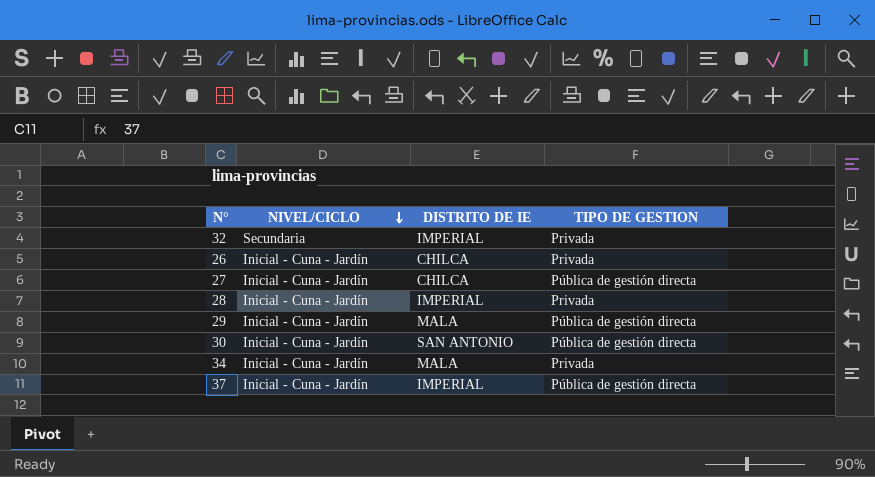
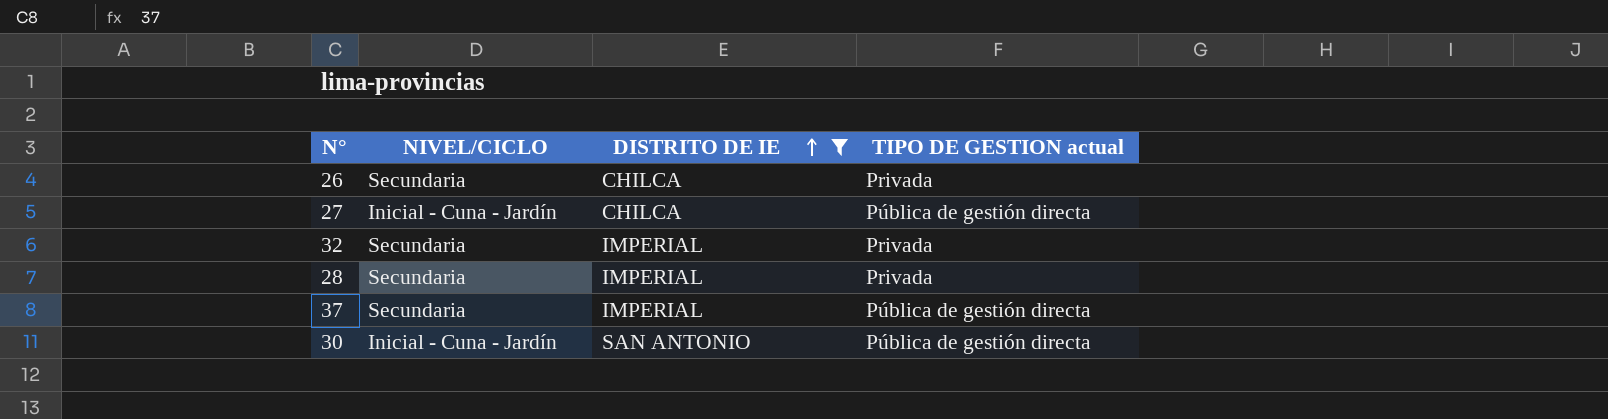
filter: none -> DISTRITO DE IE != MALA
row order: NIVEL/CICLO descending -> DISTRITO DE IE ascending
column name: TIPO DE GESTION -> TIPO DE GESTION actual
26 | NIVEL/CICLO: Inicial - Cuna - Jardín -> Secundaria
28 | NIVEL/CICLO: Inicial - Cuna - Jardín -> Secundaria
37 | NIVEL/CICLO: Inicial - Cuna - Jardín -> Secundaria

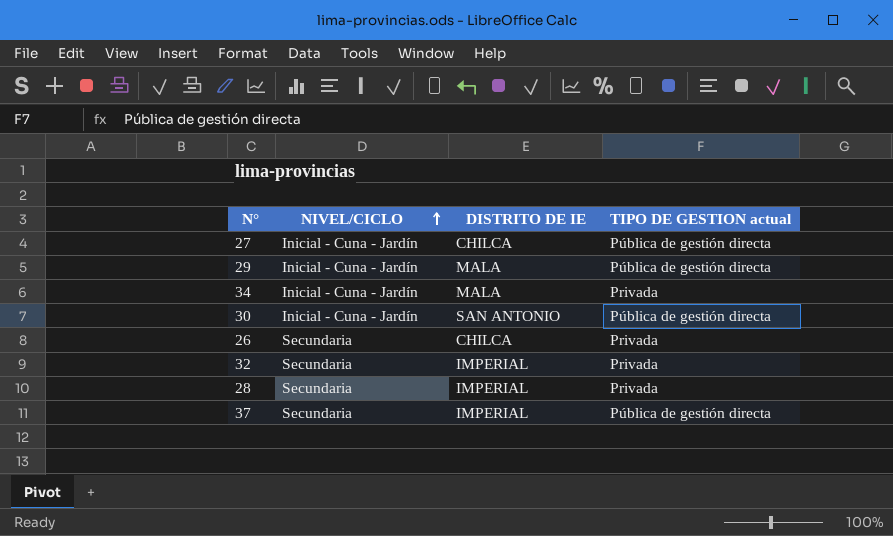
filter: DISTRITO DE IE != MALA -> none
row order: DISTRITO DE IE ascending -> NIVEL/CICLO ascending

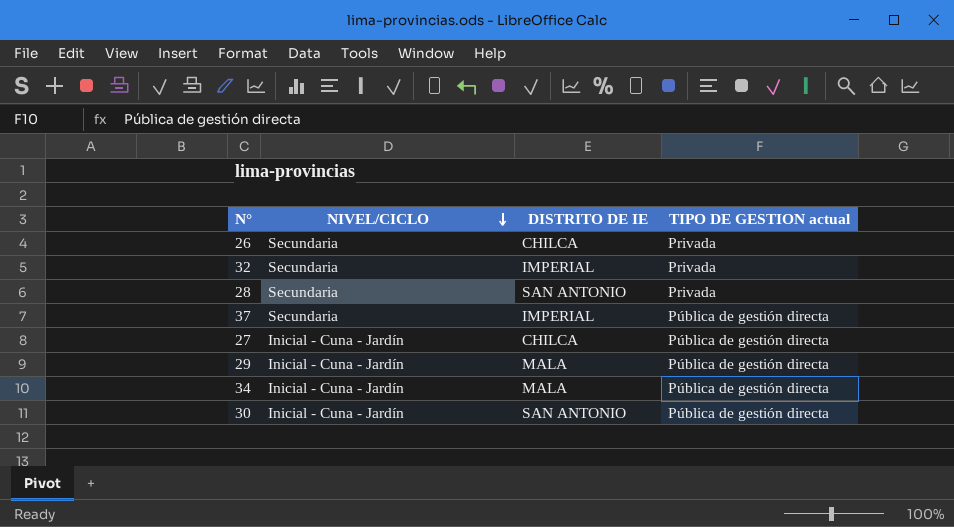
row order: NIVEL/CICLO ascending -> NIVEL/CICLO descending
28 | DISTRITO DE IE: IMPERIAL -> SAN ANTONIO
34 | TIPO DE GESTION actual: Privada -> Pública de gestión directa

